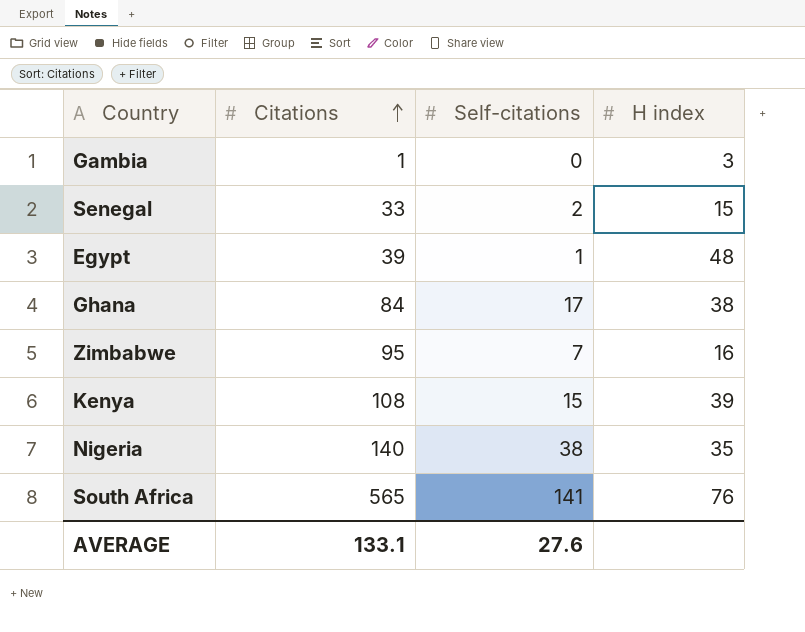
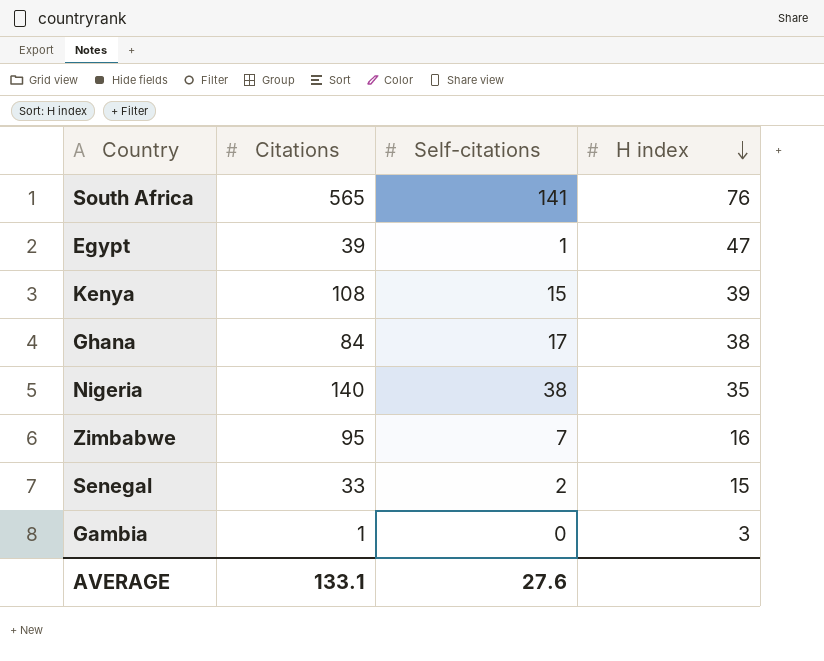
row order: Citations ascending -> H index descending
Egypt | H index: 48 -> 47

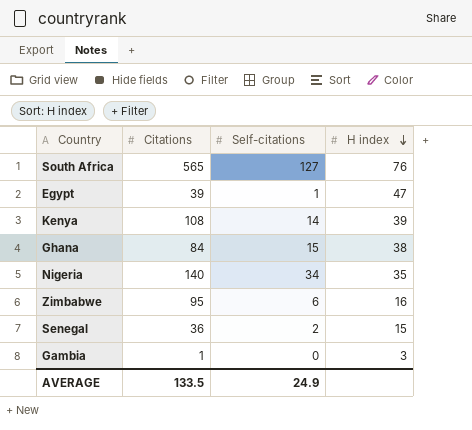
South Africa | Self-citations: 141 -> 127
Kenya | Self-citations: 15 -> 14
Ghana | Self-citations: 17 -> 15
Nigeria | Self-citations: 38 -> 34
Zimbabwe | Self-citations: 7 -> 6
Senegal | Citations: 33 -> 36
AVERAGE | Citations: 133.1 -> 133.5
AVERAGE | Self-citations: 27.6 -> 24.9

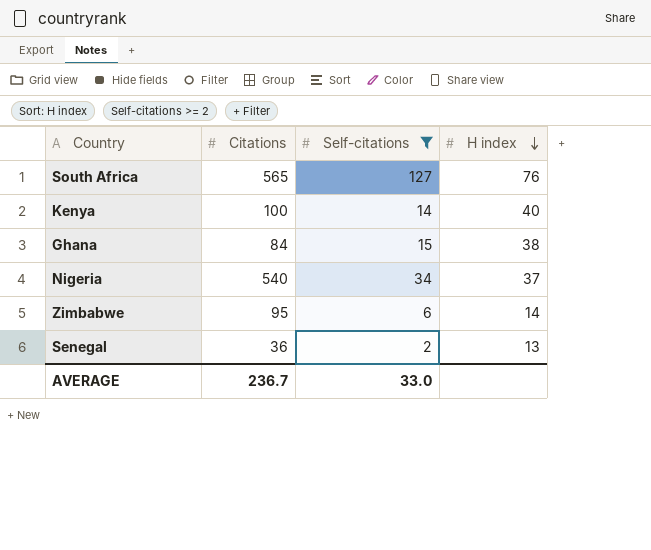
filter: none -> Self-citations >= 2
Kenya | Citations: 108 -> 100
Kenya | H index: 39 -> 40
Nigeria | Citations: 140 -> 540
Nigeria | H index: 35 -> 37
Zimbabwe | H index: 16 -> 14
Senegal | H index: 15 -> 13
AVERAGE | Citations: 133.5 -> 236.7
AVERAGE | Self-citations: 24.9 -> 33.0

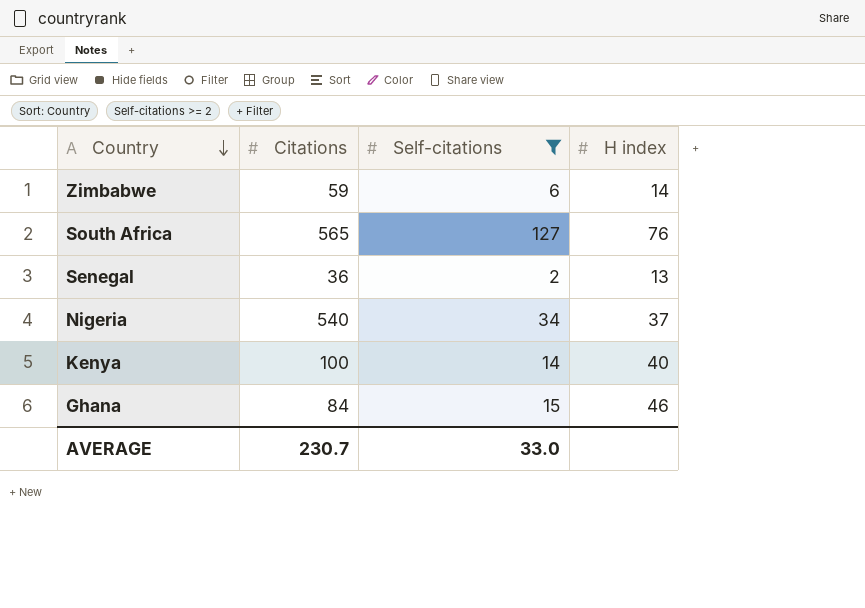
row order: H index descending -> Country descending
Zimbabwe | Citations: 95 -> 59
Ghana | H index: 38 -> 46
AVERAGE | Citations: 236.7 -> 230.7

